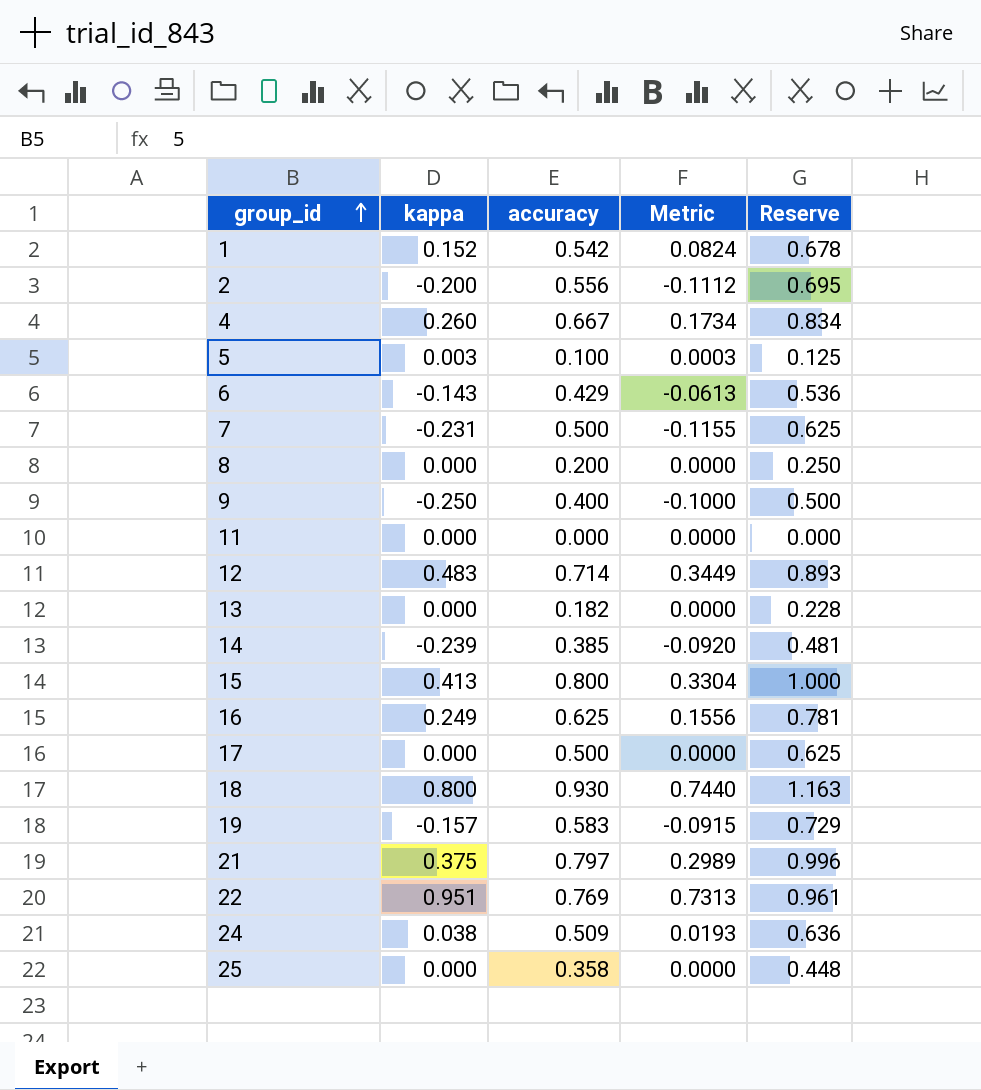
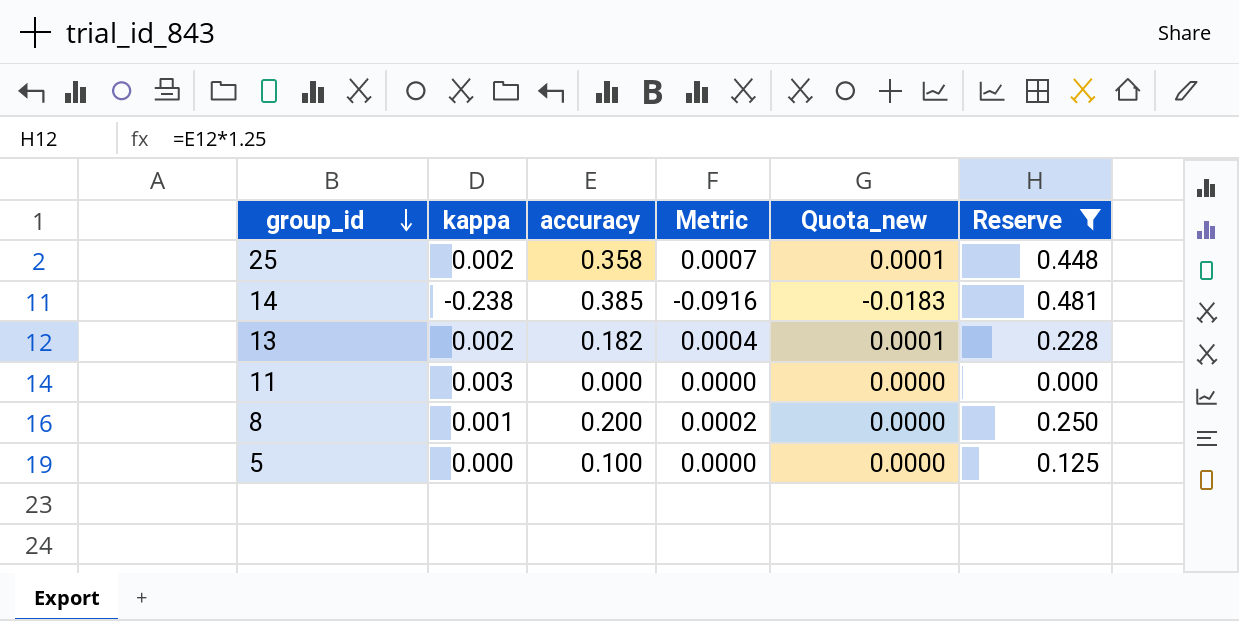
filter: none -> Reserve <= 0.481
row order: group_id ascending -> group_id descending
column Quota_new | formula: none -> [Metric] * 0.2
25 | kappa: 0.000 -> 0.002
25 | Metric: 0.0000 -> 0.0007
14 | kappa: -0.239 -> -0.238
14 | Metric: -0.0920 -> -0.0916
13 | kappa: 0.000 -> 0.002
13 | Metric: 0.0000 -> 0.0004
11 | kappa: 0.000 -> 0.003
8 | kappa: 0.000 -> 0.001
8 | Metric: 0.0000 -> 0.0002
5 | kappa: 0.003 -> 0.000
5 | Metric: 0.0003 -> 0.0000

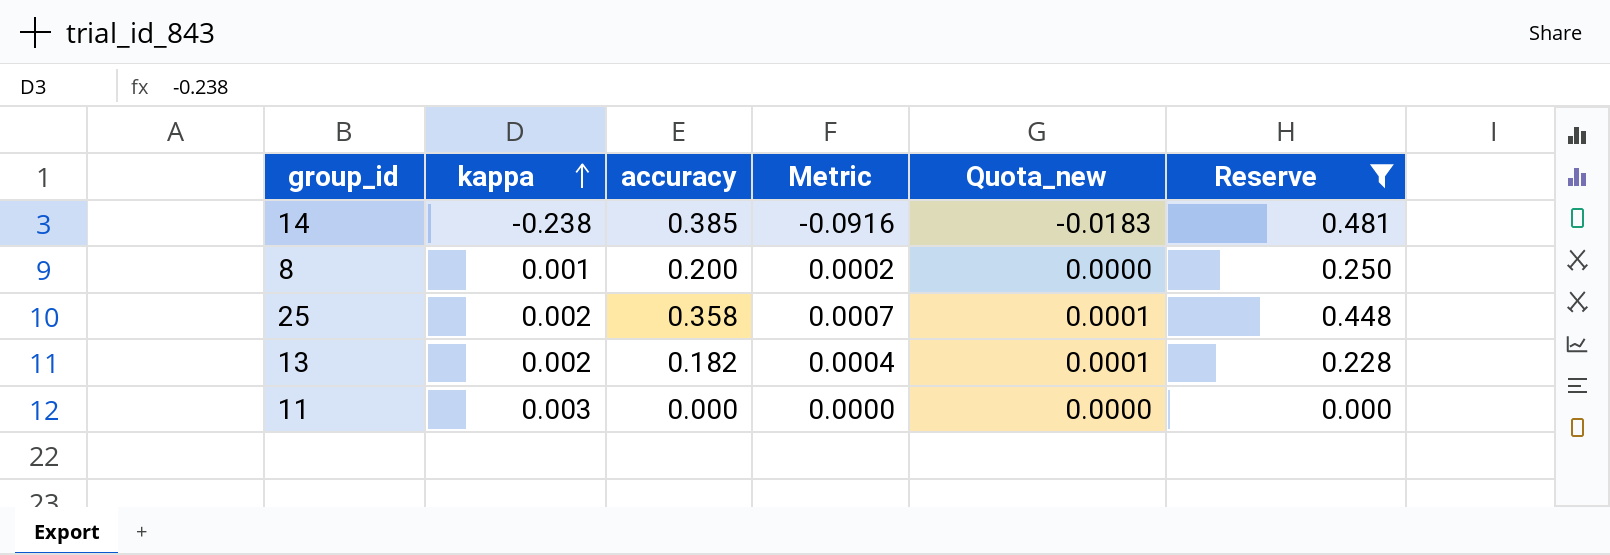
row order: group_id descending -> kappa ascending
row 5: 0.000 | 0.100 | 0.0000 | 0.0000 | 0.125 -> none

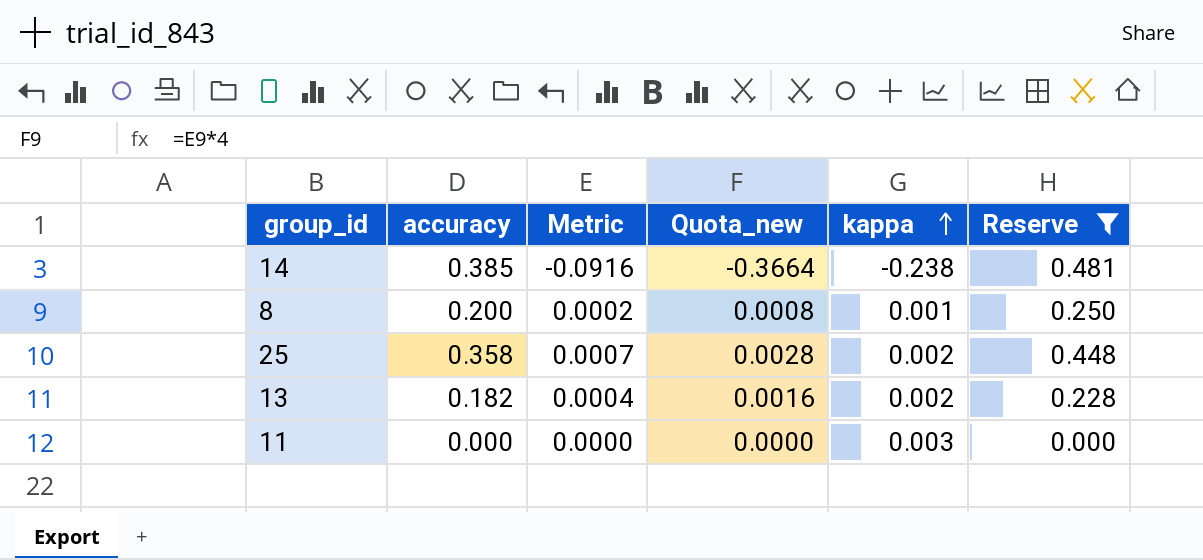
column Quota_new | formula: [Metric] * 0.2 -> [Metric] * 4
column kappa | position: 2 -> 5

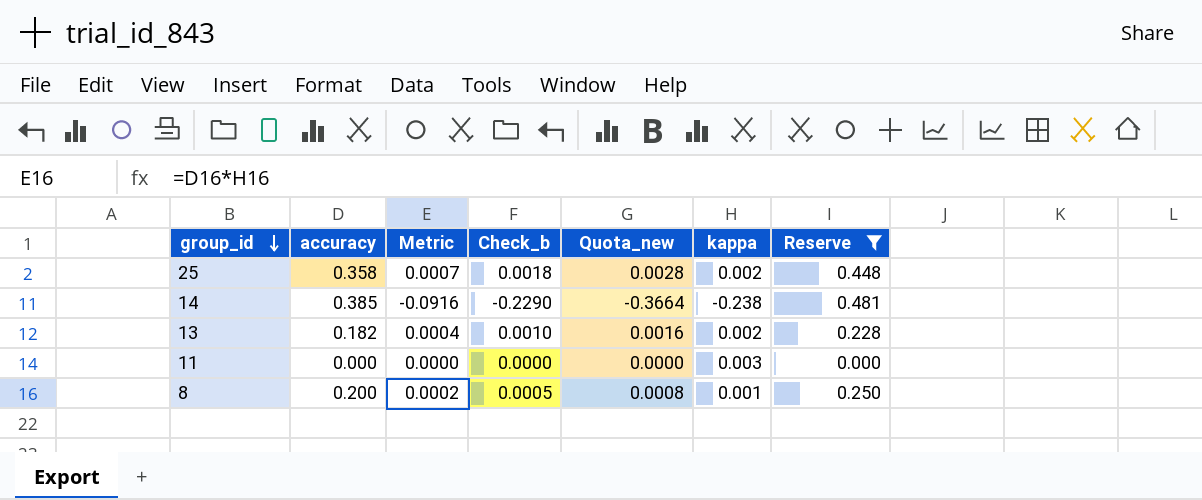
row order: kappa ascending -> group_id descending
column Check_b | formula: none -> [Metric] * 2.5

